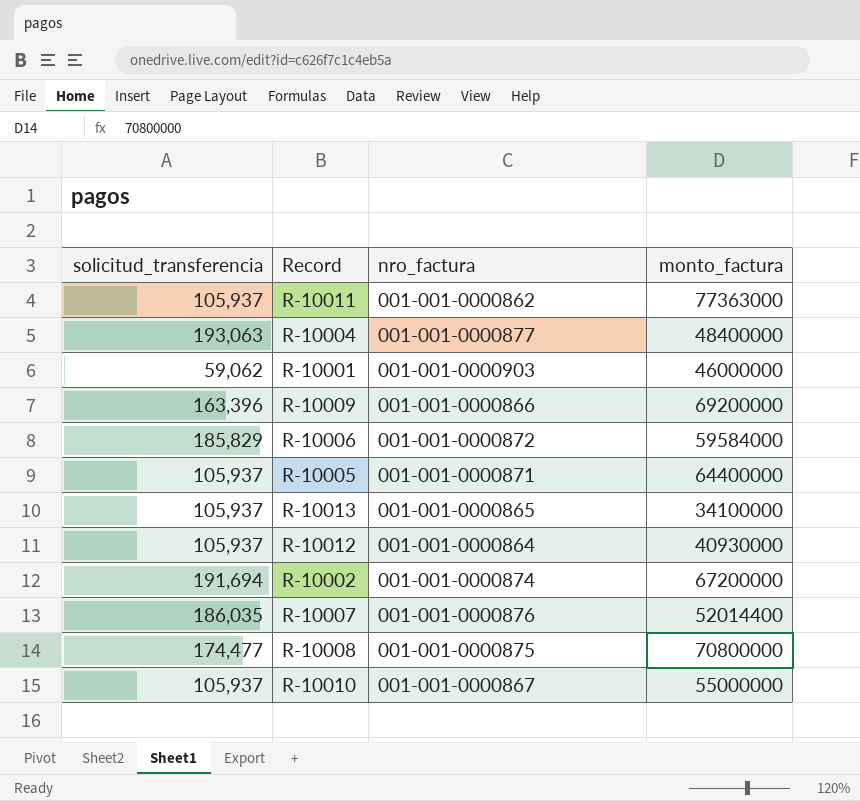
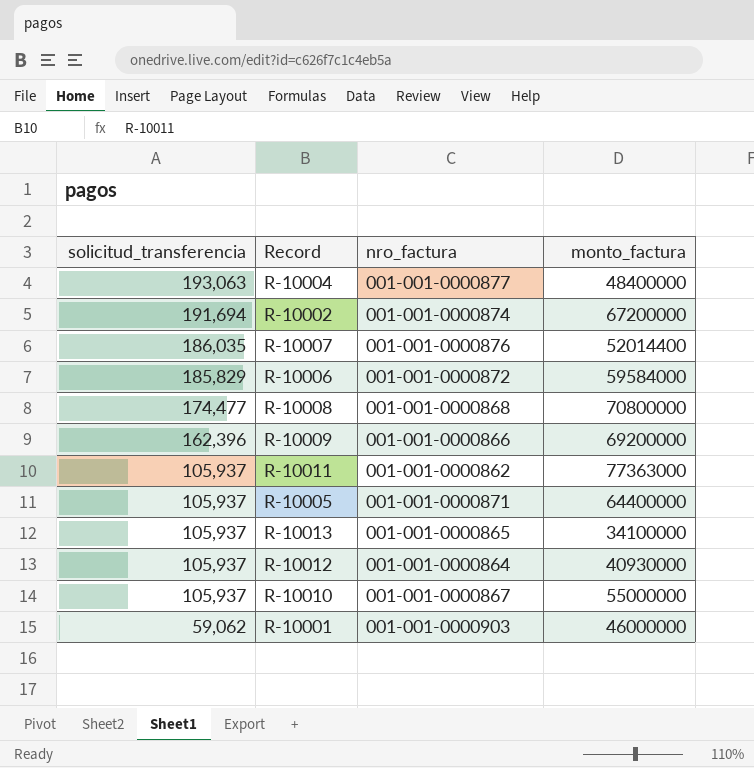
row order: none -> solicitud_transferencia descending
R-10008 | nro_factura: 001-001-0000875 -> 001-001-0000868
R-10009 | solicitud_transferencia: 163,396 -> 162,396

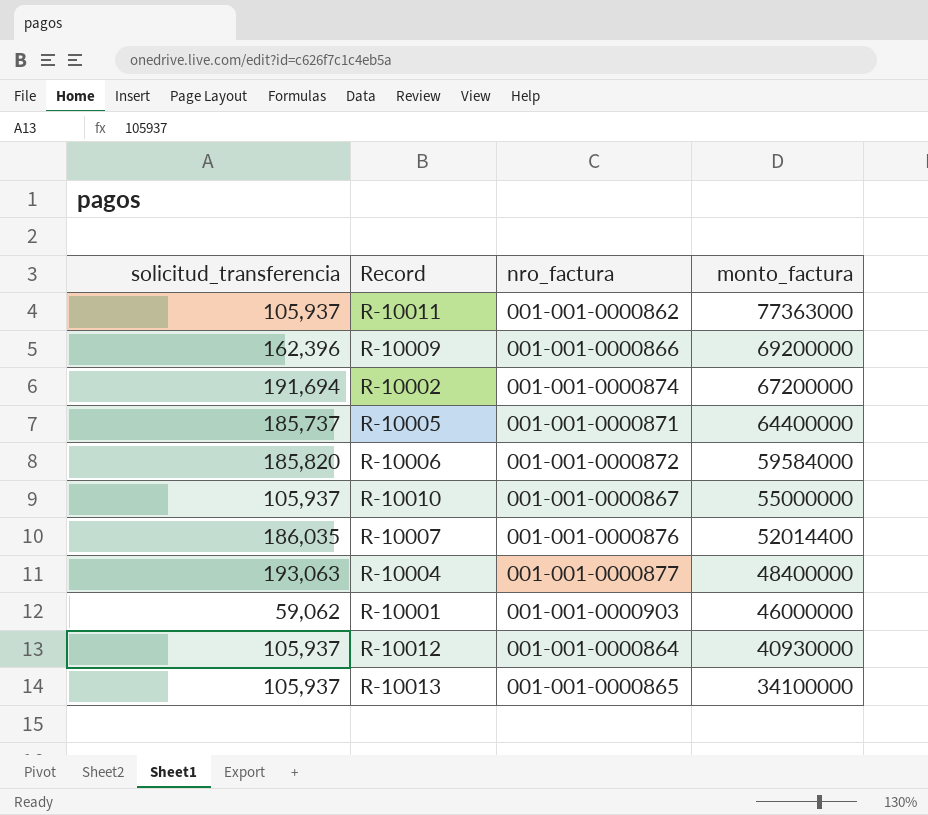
row order: solicitud_transferencia descending -> monto_factura descending
row R-10008: 174,477 | 001-001-0000868 | 70800000 -> none
R-10005 | solicitud_transferencia: 105,937 -> 185,737
R-10006 | solicitud_transferencia: 185,829 -> 185,820

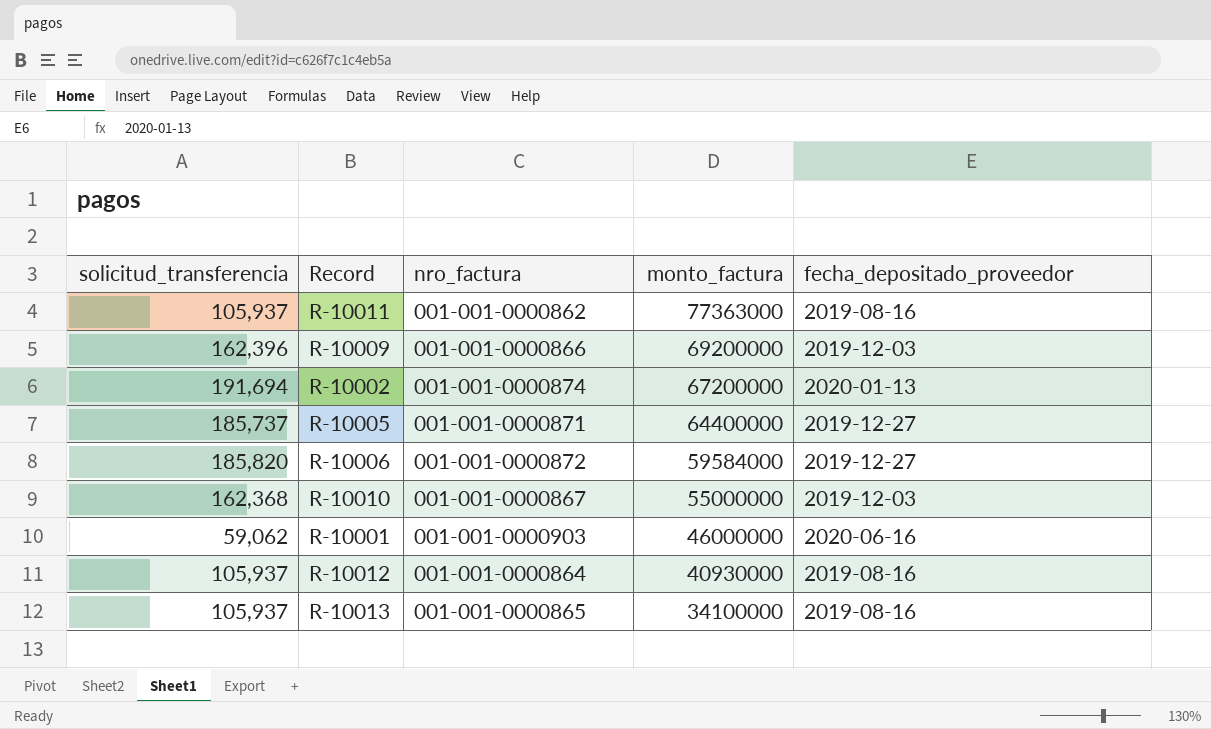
column fecha_depositado_proveedor | position: none -> 5
row R-10007: 186,035 | 001-001-0000876 | 52014400 -> none
row R-10004: 193,063 | 001-001-0000877 | 48400000 -> none
R-10010 | solicitud_transferencia: 105,937 -> 162,368

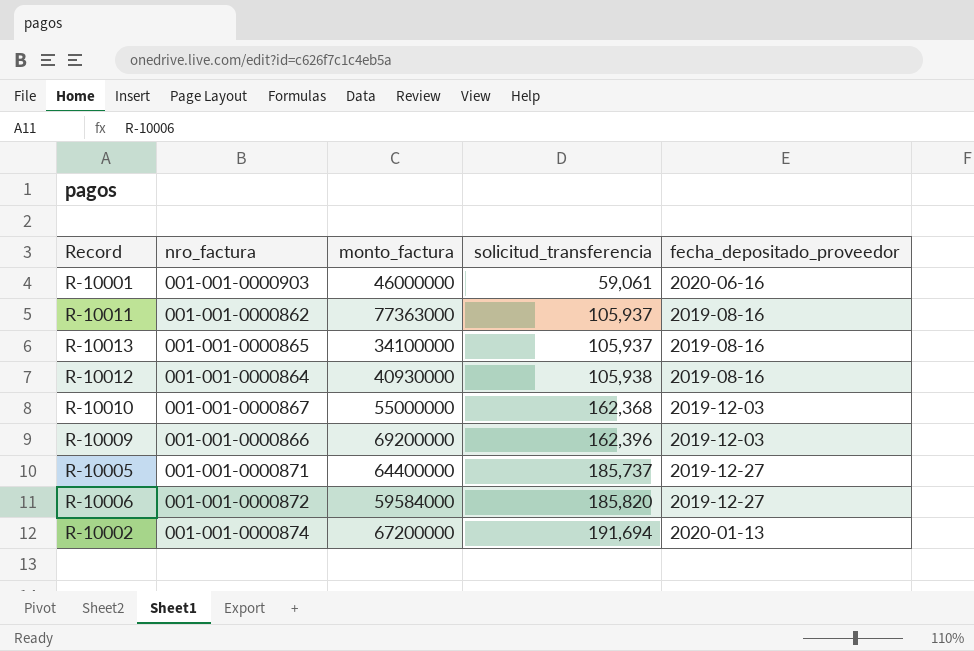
row order: monto_factura descending -> solicitud_transferencia ascending
column solicitud_transferencia | position: 1 -> 4
R-10001 | solicitud_transferencia: 59,062 -> 59,061
R-10012 | solicitud_transferencia: 105,937 -> 105,938

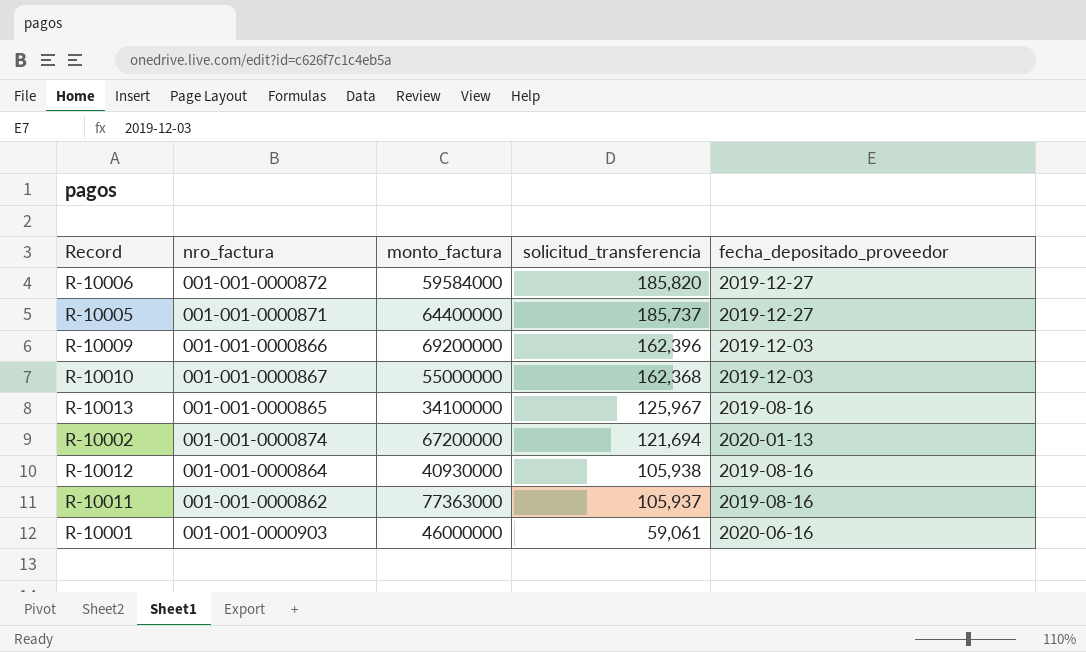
row order: solicitud_transferencia ascending -> solicitud_transferencia descending
R-10013 | solicitud_transferencia: 105,937 -> 125,967
R-10002 | solicitud_transferencia: 191,694 -> 121,694

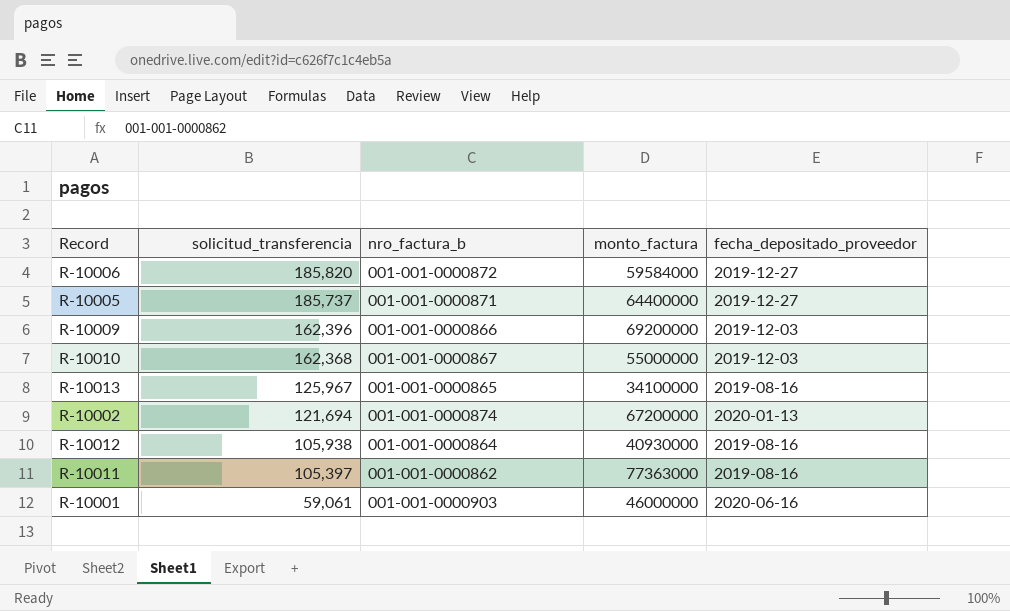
column solicitud_transferencia | position: 4 -> 2
column name: nro_factura -> nro_factura_b
R-10011 | solicitud_transferencia: 105,937 -> 105,397

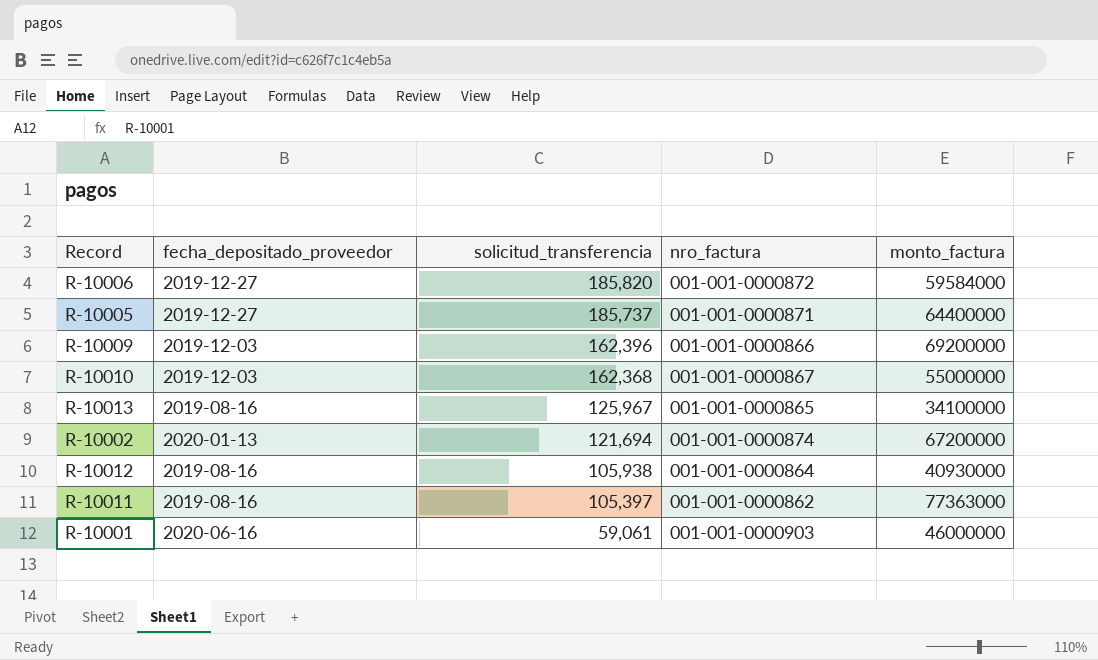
column fecha_depositado_proveedor | position: 5 -> 2
column name: nro_factura_b -> nro_factura

